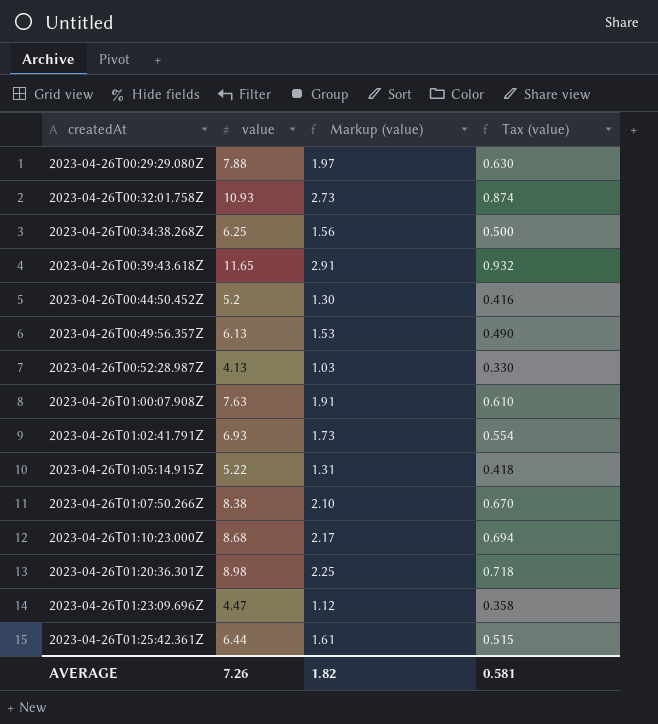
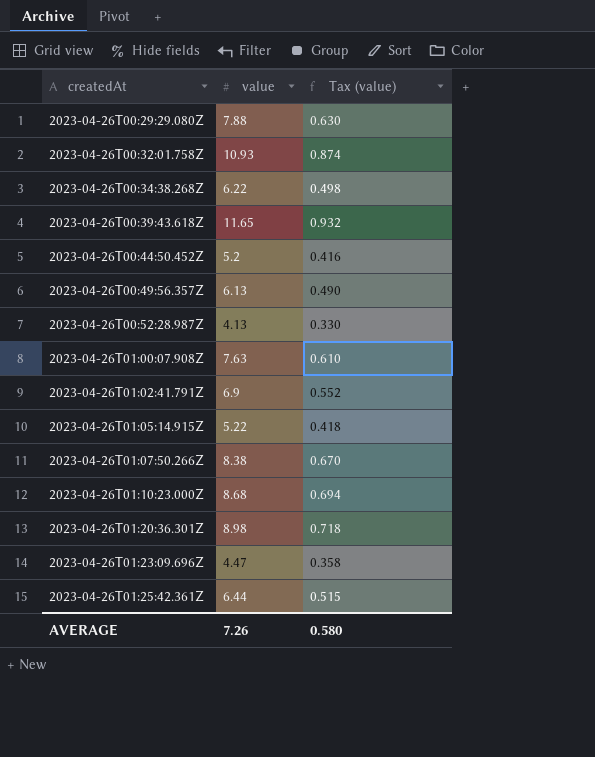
column Markup (value) | formula: [value] * 0.25 -> none
2023-04-26T00:34:38.268Z | value: 6.25 -> 6.22
2023-04-26T00:34:38.268Z | Tax (value): 0.500 -> 0.498
2023-04-26T01:02:41.791Z | value: 6.93 -> 6.9
2023-04-26T01:02:41.791Z | Tax (value): 0.554 -> 0.552
AVERAGE | Tax (value): 0.581 -> 0.580

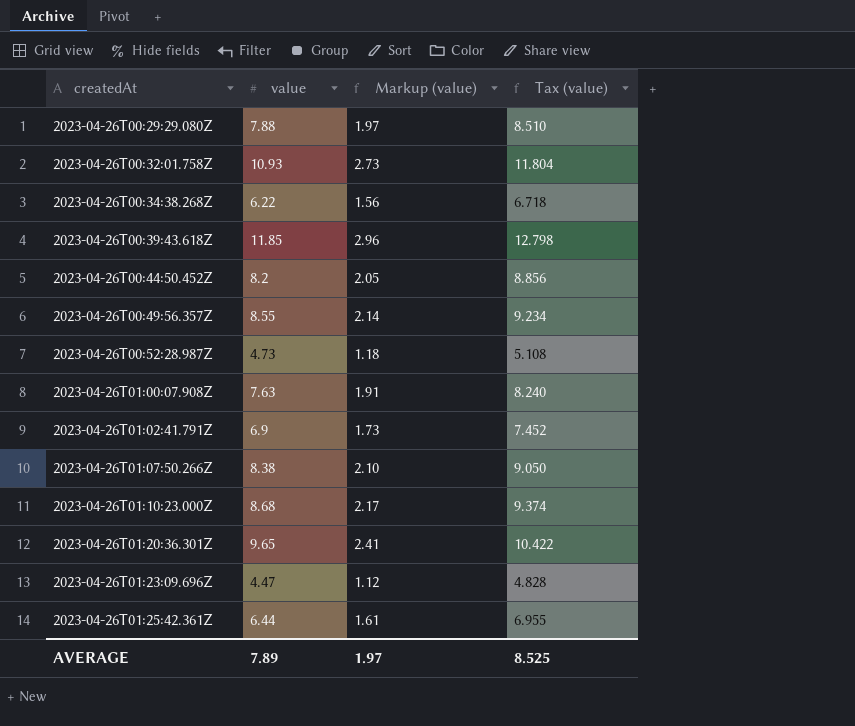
column Markup (value) | formula: none -> [value] * 0.25
column Tax (value) | formula: [value] * 0.08 -> [value] * 1.08
row 2023-04-26T01:05:14.915Z: 5.22 | 0.418 -> none
2023-04-26T00:39:43.618Z | value: 11.65 -> 11.85
2023-04-26T00:44:50.452Z | value: 5.2 -> 8.2
2023-04-26T00:49:56.357Z | value: 6.13 -> 8.55
2023-04-26T00:52:28.987Z | value: 4.13 -> 4.73
2023-04-26T01:20:36.301Z | value: 8.98 -> 9.65
AVERAGE | value: 7.26 -> 7.89
AVERAGE | Tax (value): 0.580 -> 8.525

